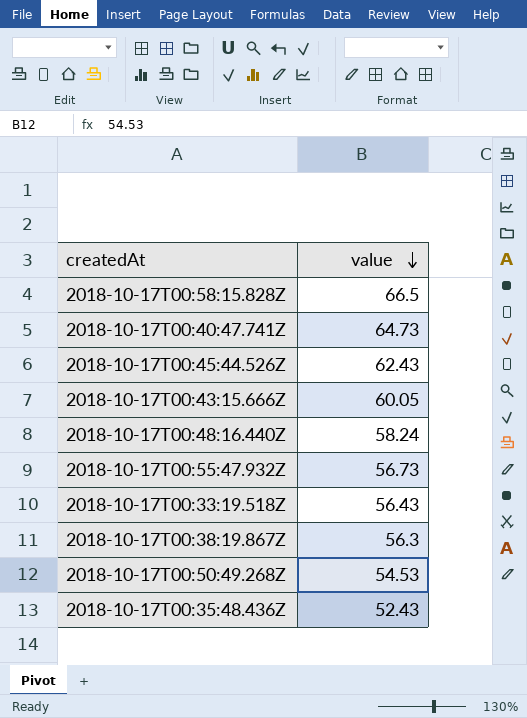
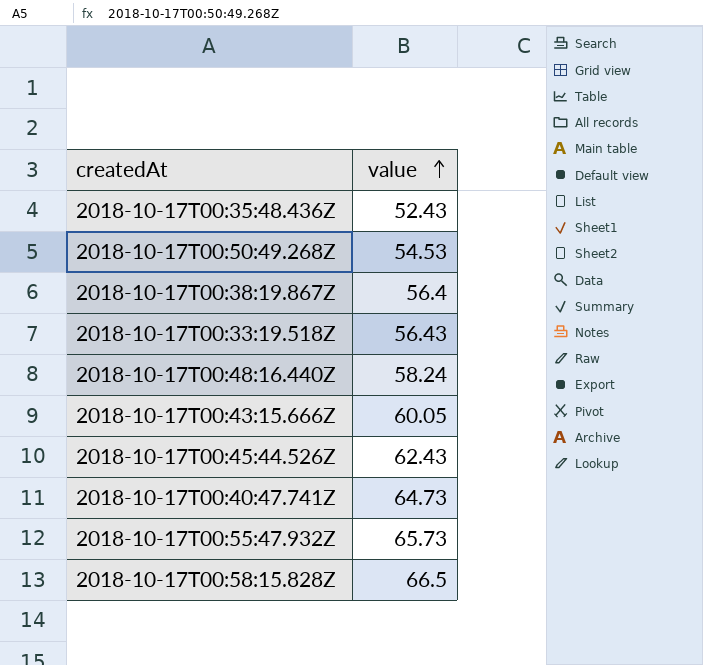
row order: value descending -> value ascending
2018-10-17T00:38:19.867Z | value: 56.3 -> 56.4
2018-10-17T00:55:47.932Z | value: 56.73 -> 65.73

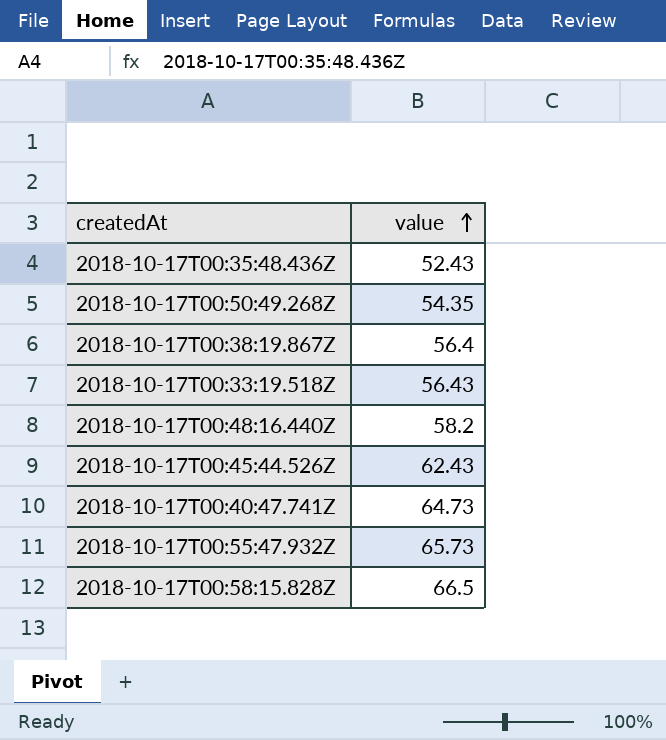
row 2018-10-17T00:43:15.666Z: 60.05 -> none
2018-10-17T00:50:49.268Z | value: 54.53 -> 54.35
2018-10-17T00:48:16.440Z | value: 58.24 -> 58.2

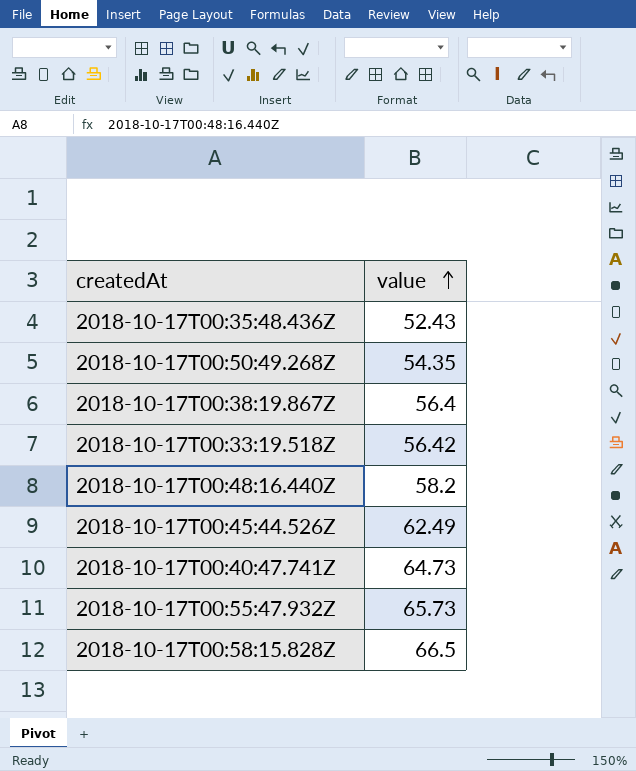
2018-10-17T00:33:19.518Z | value: 56.43 -> 56.42
2018-10-17T00:45:44.526Z | value: 62.43 -> 62.49

